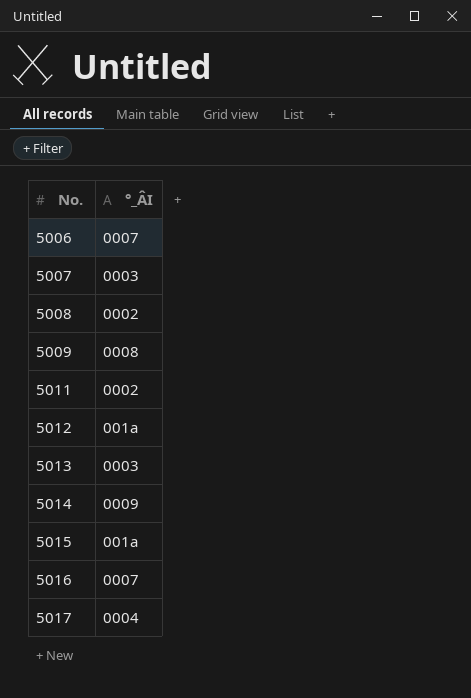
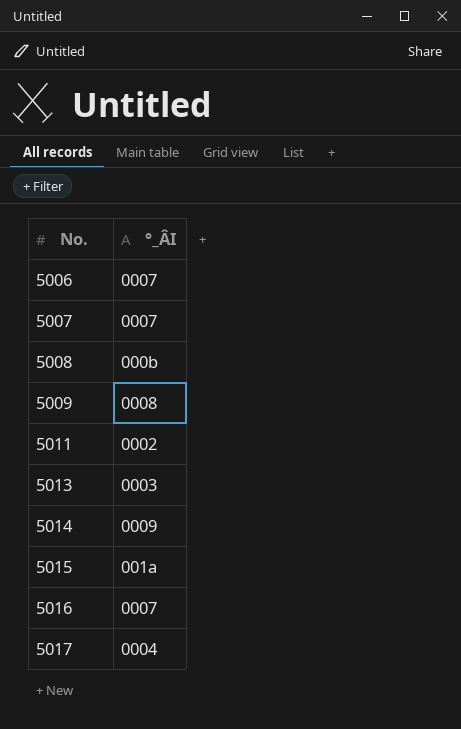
row 5012: 001a -> none
5007 | °_ÂI: 0003 -> 0007
5008 | °_ÂI: 0002 -> 000b

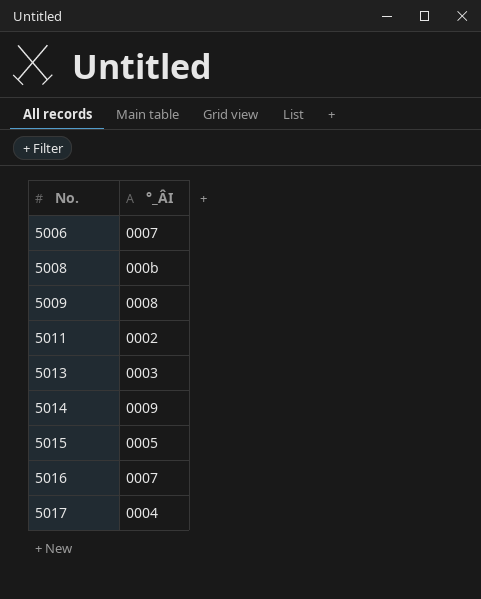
row 5007: 0007 -> none
5015 | °_ÂI: 001a -> 0005

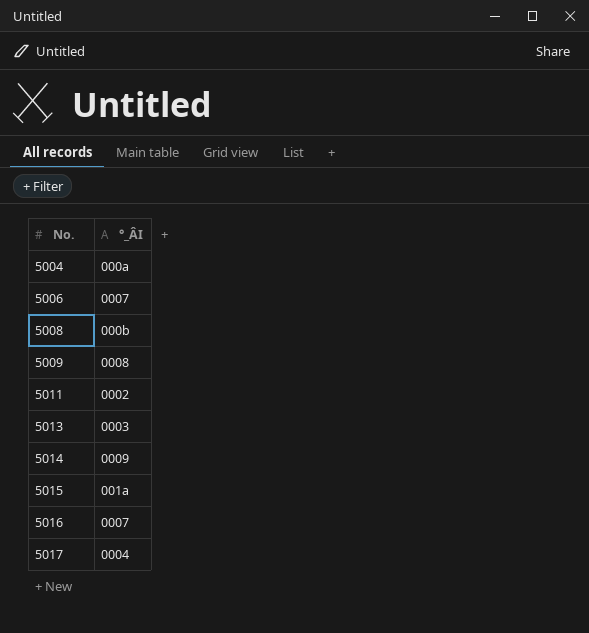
row 5004: none -> 000a
5015 | °_ÂI: 0005 -> 001a

